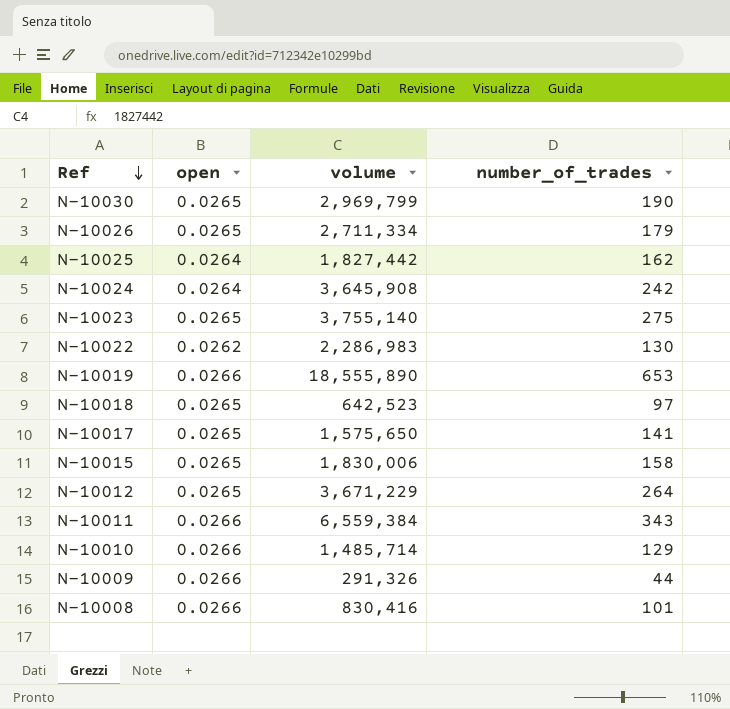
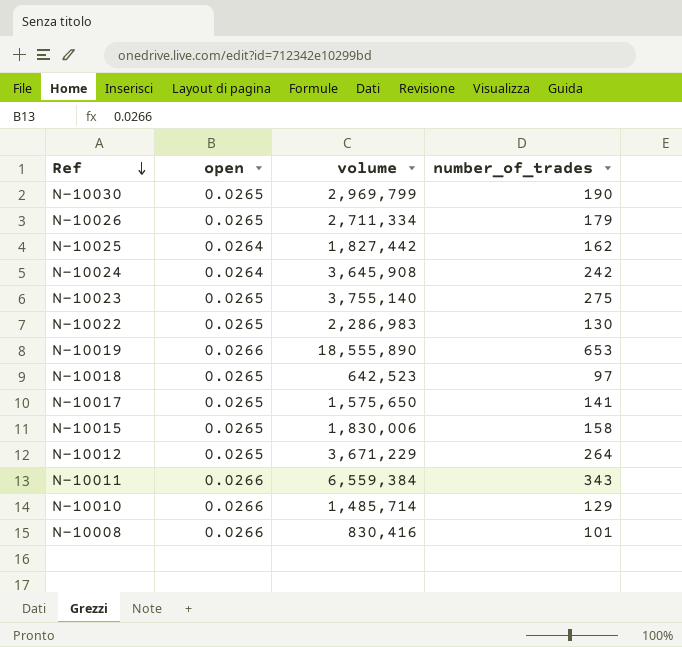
row N-10009: 0.0266 | 291,326 | 44 -> none
N-10022 | open: 0.0262 -> 0.0265

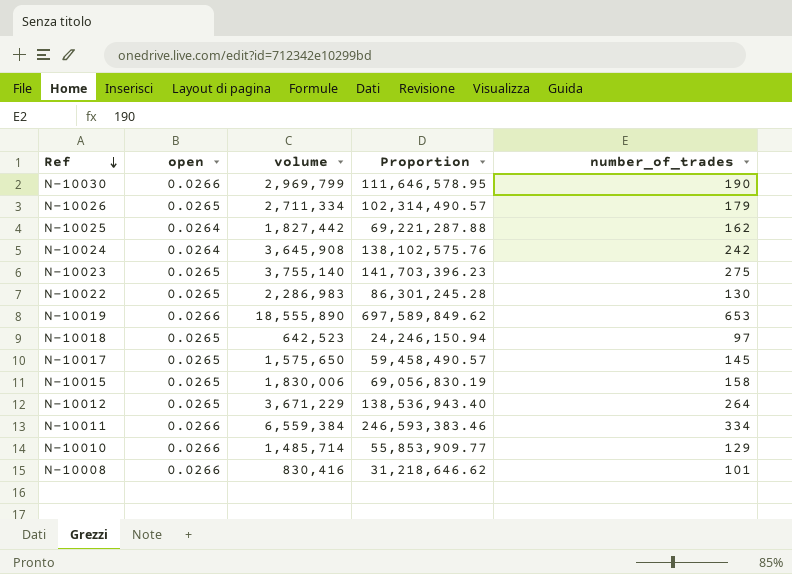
column Proportion | formula: none -> [volume] / [open]
N-10030 | open: 0.0265 -> 0.0266
N-10017 | number_of_trades: 141 -> 145
N-10011 | number_of_trades: 343 -> 334

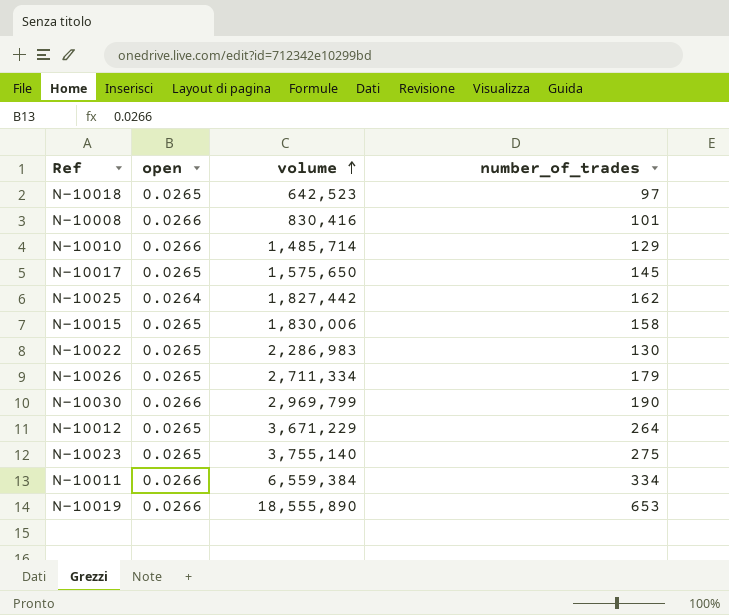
row order: Ref descending -> volume ascending
column Proportion | formula: [volume] / [open] -> none
row N-10024: 0.0264 | 3,645,908 | 138,102,575.76 | 242 -> none

